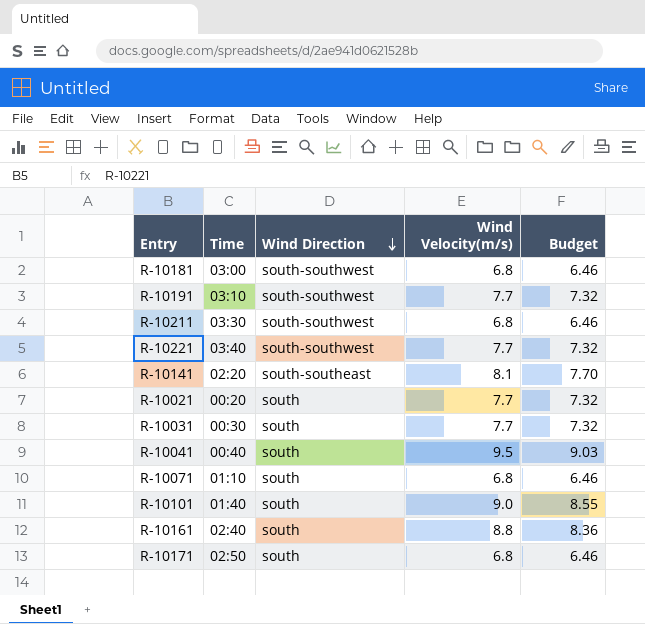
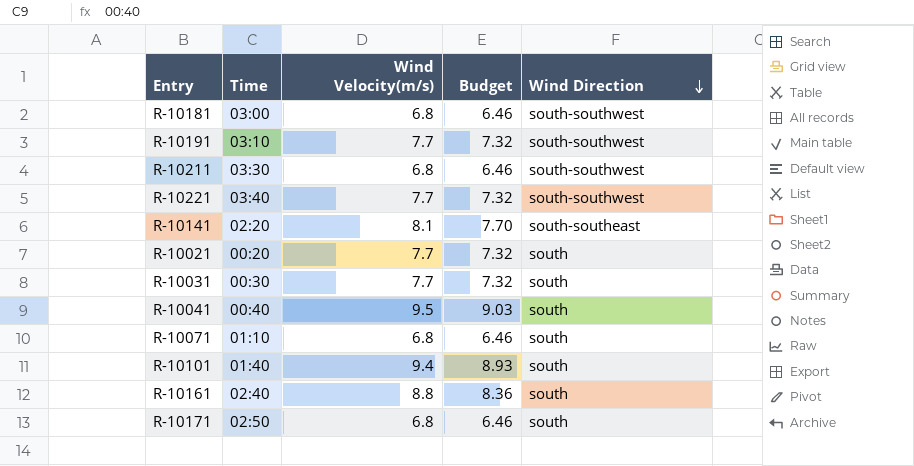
column Wind Direction | position: 3 -> 5
R-10101 | Wind Velocity(m/s): 9.0 -> 9.4
R-10101 | Budget: 8.55 -> 8.93

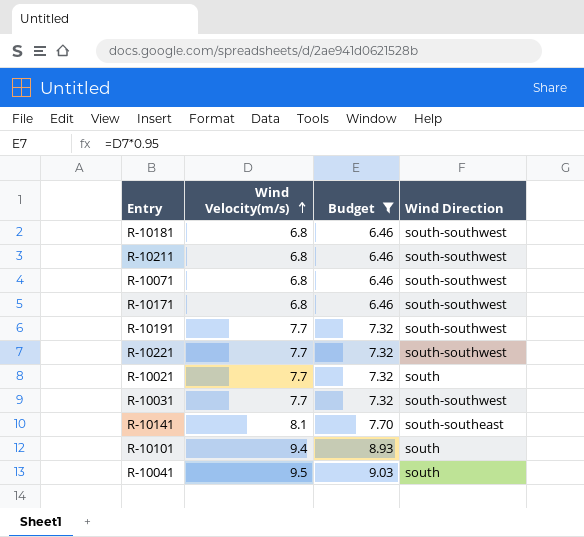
filter: none -> Budget != 8.36
row order: Wind Direction descending -> Wind Velocity(m/s) ascending
column Time | position: 2 -> none
R-10071 | Wind Direction: south -> south-southwest
R-10171 | Wind Direction: south -> south-southwest
R-10031 | Wind Direction: south -> south-southwest

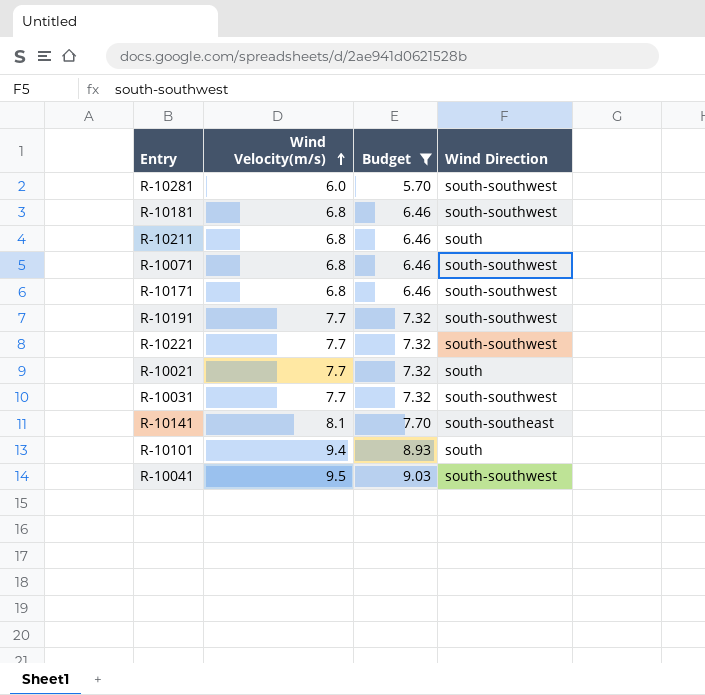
row R-10281: none -> 6.0 | 5.70 | south-southwest
R-10211 | Wind Direction: south-southwest -> south
R-10041 | Wind Direction: south -> south-southwest

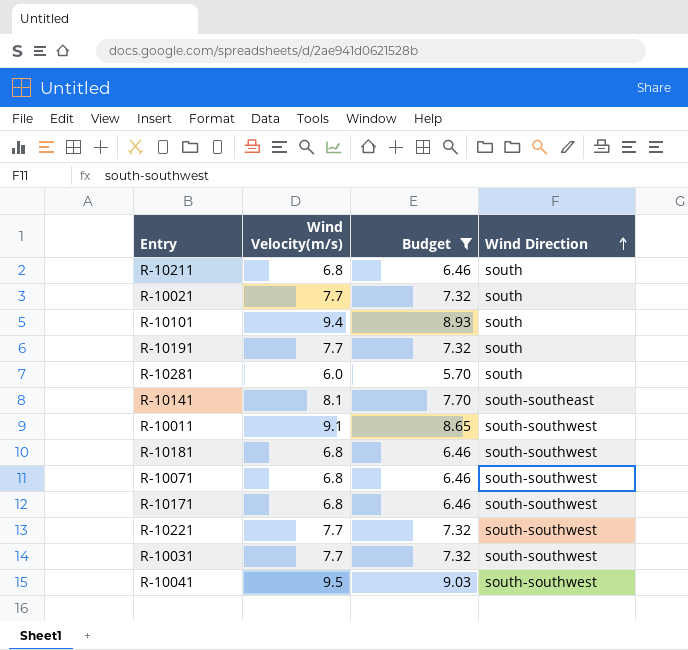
row order: Wind Velocity(m/s) ascending -> Wind Direction ascending
R-10191 | Wind Direction: south-southwest -> south
R-10281 | Wind Direction: south-southwest -> south
row R-10011: none -> 9.1 | 8.65 | south-southwest

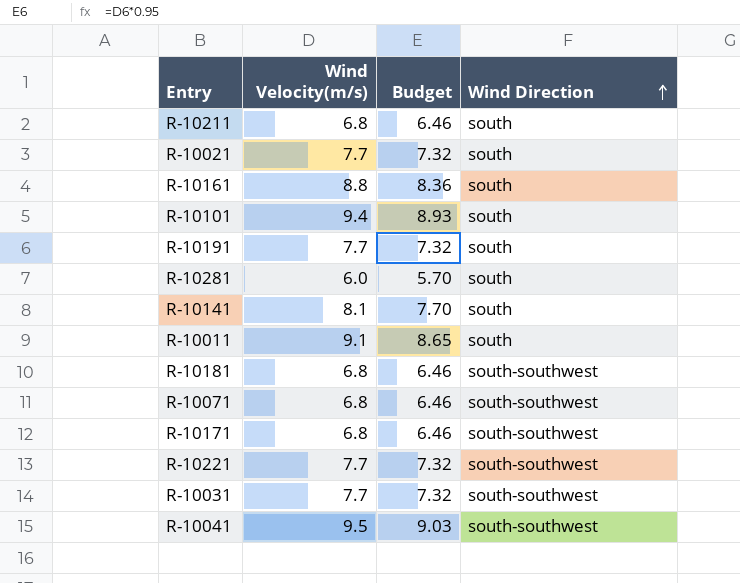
filter: Budget != 8.36 -> none
R-10141 | Wind Direction: south-southeast -> south
R-10011 | Wind Direction: south-southwest -> south

